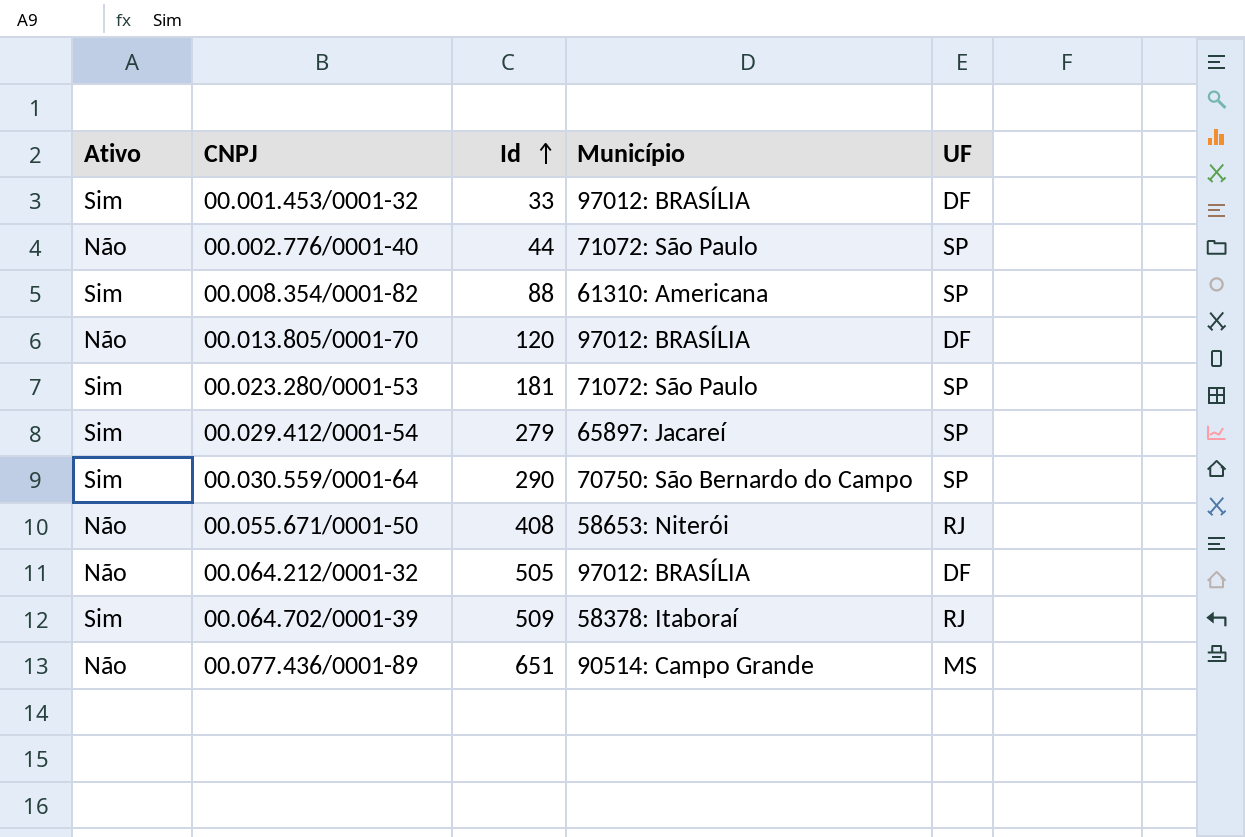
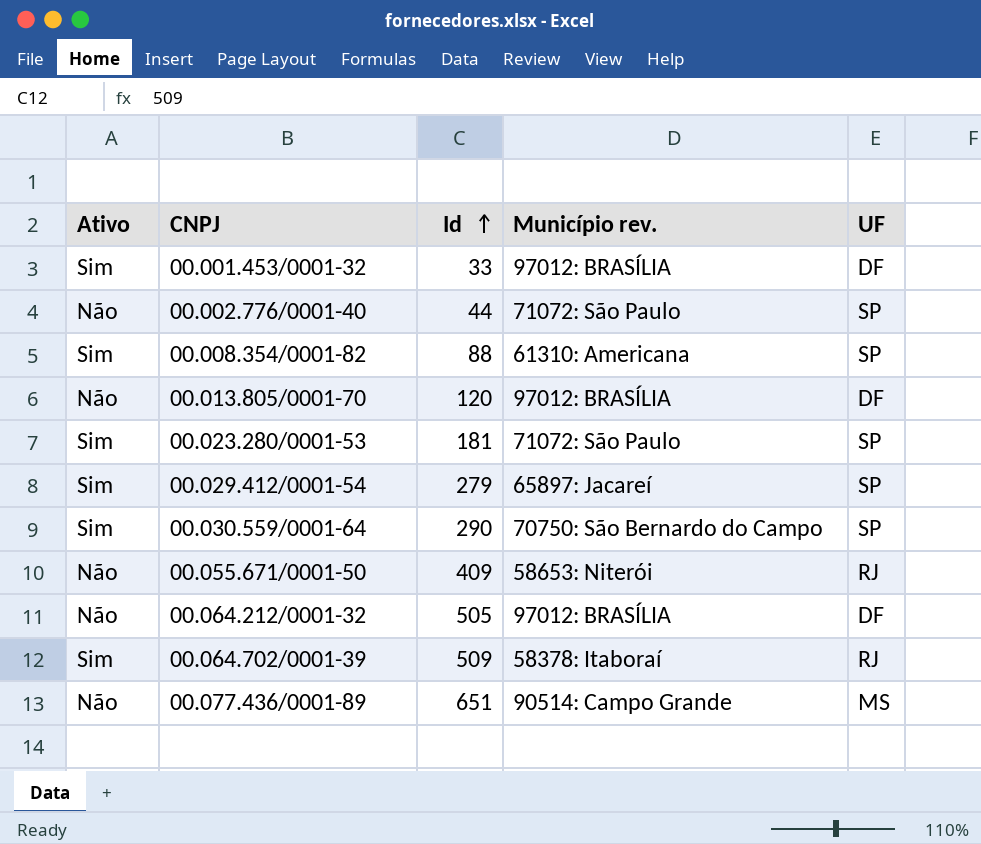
column name: Município -> Município rev.
00.055.671/0001-50 | Id: 408 -> 409

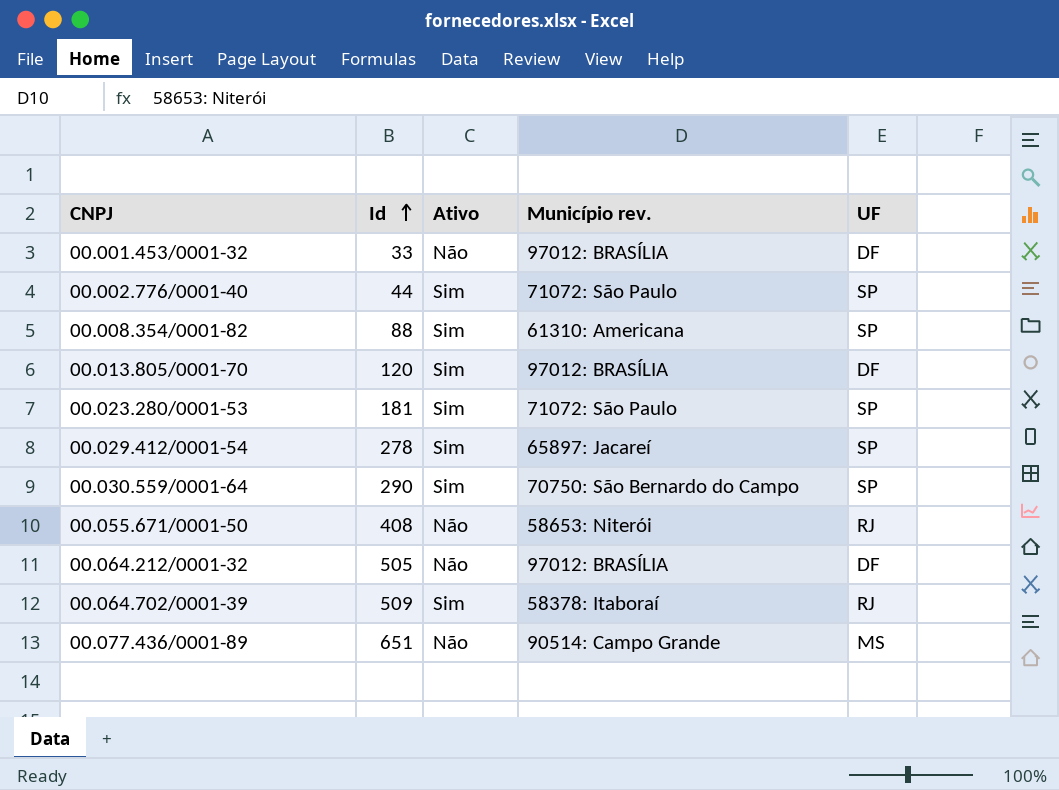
column Ativo | position: 1 -> 3
00.001.453/0001-32 | Ativo: Sim -> Não
00.002.776/0001-40 | Ativo: Não -> Sim
00.013.805/0001-70 | Ativo: Não -> Sim
00.029.412/0001-54 | Id: 279 -> 278
00.055.671/0001-50 | Id: 409 -> 408

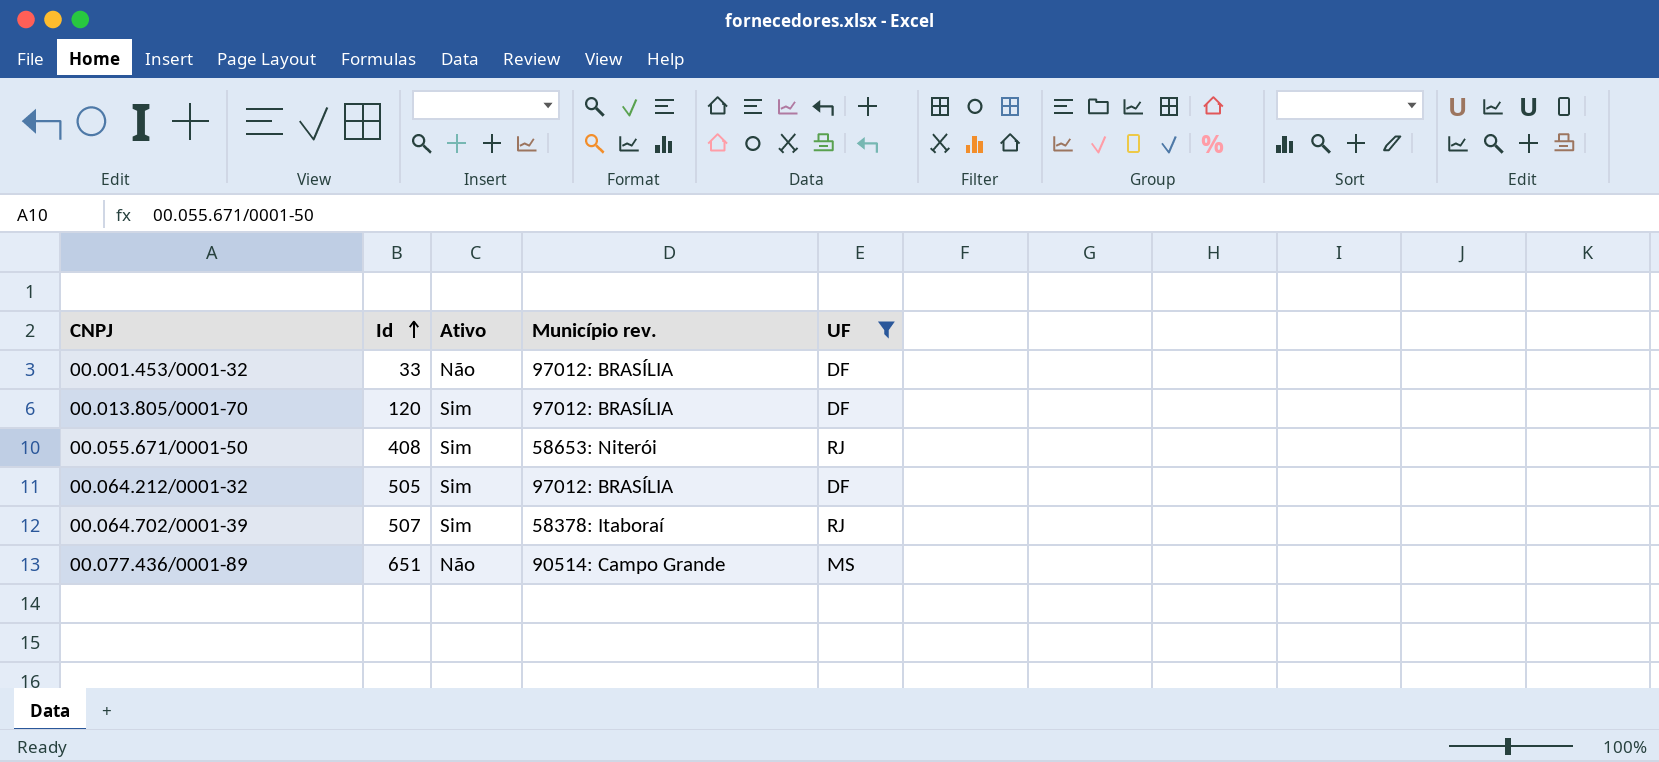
filter: none -> UF != SP
00.055.671/0001-50 | Ativo: Não -> Sim
00.064.212/0001-32 | Ativo: Não -> Sim
00.064.702/0001-39 | Id: 509 -> 507

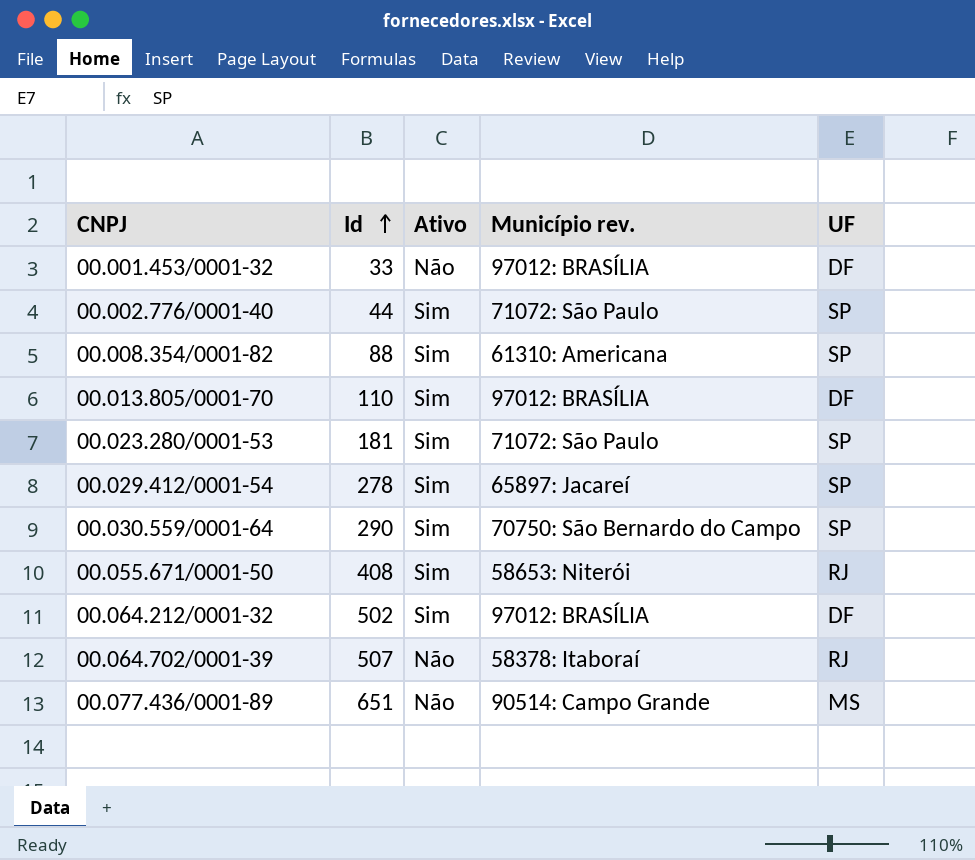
filter: UF != SP -> none
00.013.805/0001-70 | Id: 120 -> 110
00.064.212/0001-32 | Id: 505 -> 502
00.064.702/0001-39 | Ativo: Sim -> Não

